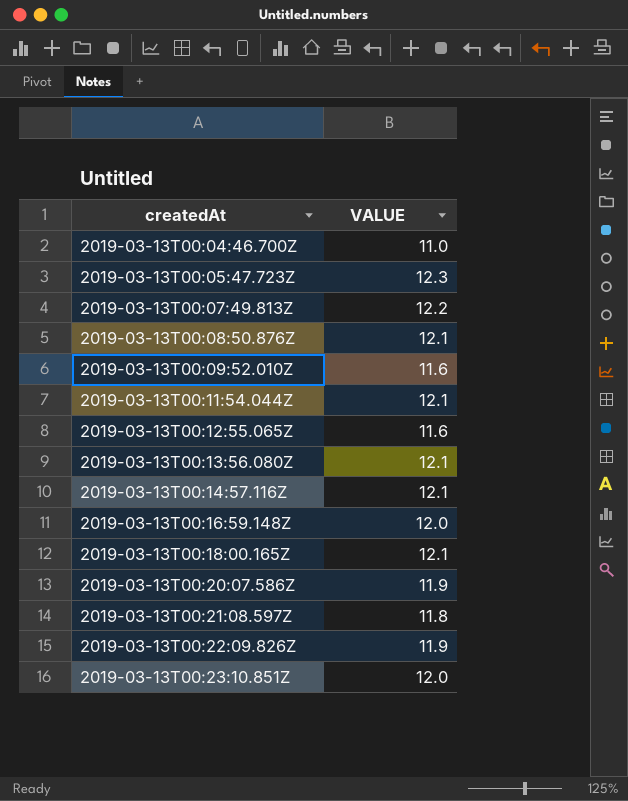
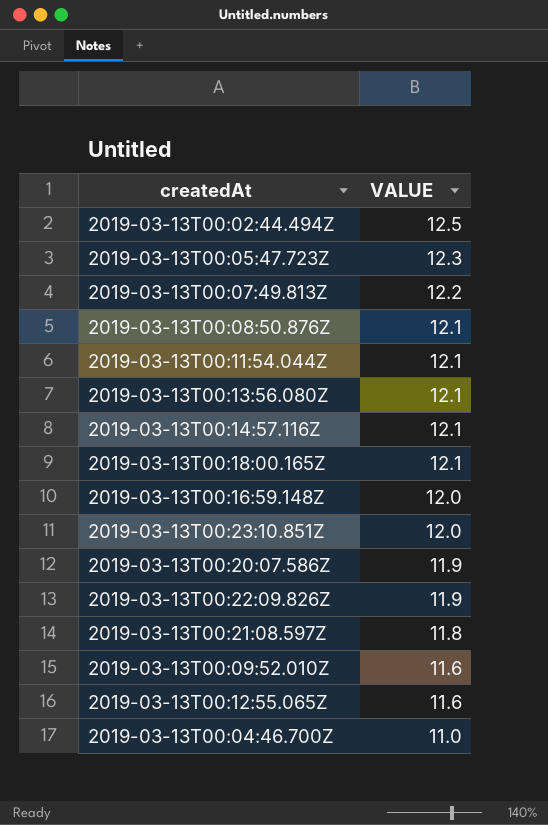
row order: createdAt ascending -> VALUE descending
row 2019-03-13T00:02:44.494Z: none -> 12.5

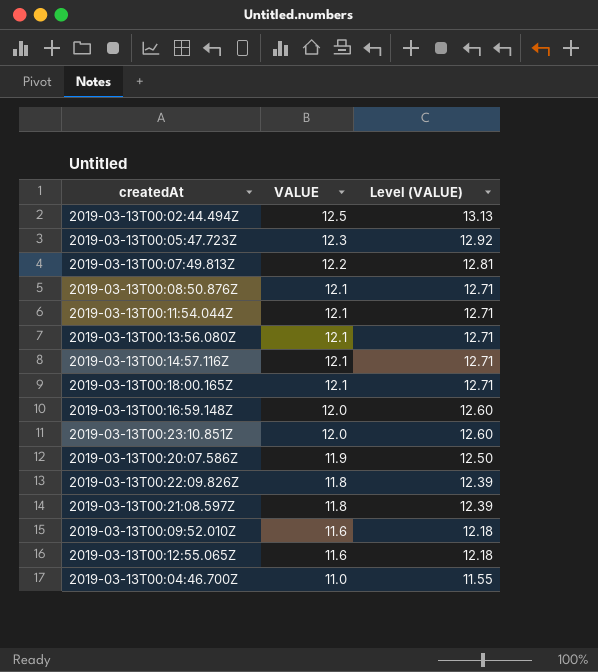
column Level (VALUE) | formula: none -> [VALUE] * 1.05
2019-03-13T00:22:09.826Z | VALUE: 11.9 -> 11.8

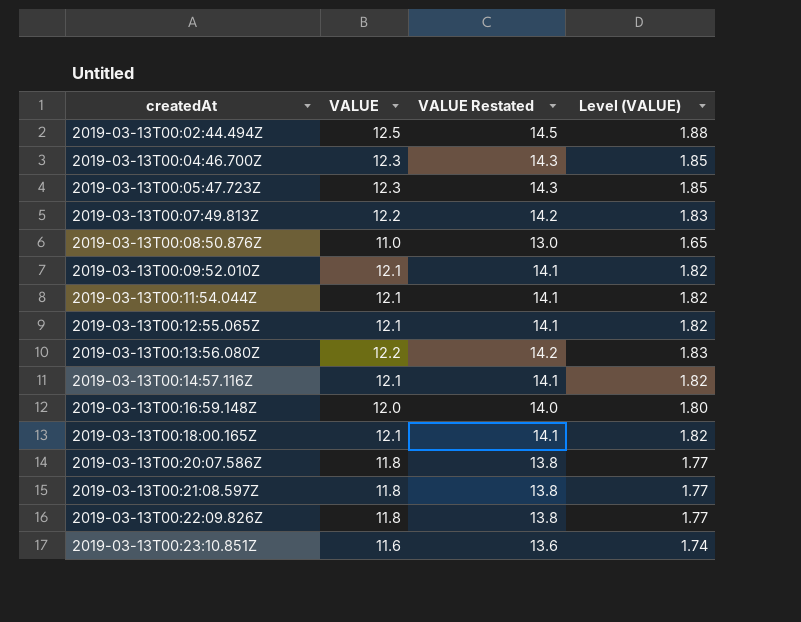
row order: VALUE descending -> createdAt ascending
column VALUE Restated | formula: none -> [VALUE] + 2
column Level (VALUE) | formula: [VALUE] * 1.05 -> [VALUE] * 0.15
2019-03-13T00:04:46.700Z | VALUE: 11.0 -> 12.3
2019-03-13T00:08:50.876Z | VALUE: 12.1 -> 11.0
2019-03-13T00:09:52.010Z | VALUE: 11.6 -> 12.1
2019-03-13T00:12:55.065Z | VALUE: 11.6 -> 12.1
2019-03-13T00:13:56.080Z | VALUE: 12.1 -> 12.2
2019-03-13T00:20:07.586Z | VALUE: 11.9 -> 11.8
2019-03-13T00:23:10.851Z | VALUE: 12.0 -> 11.6

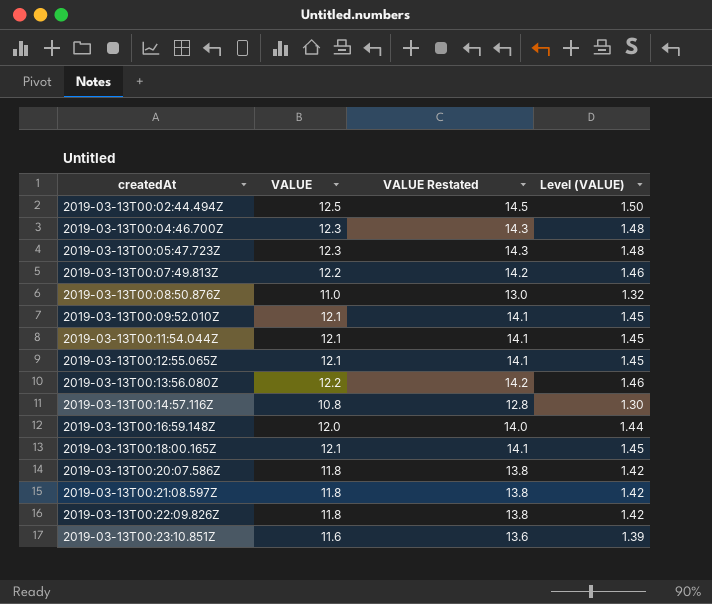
column Level (VALUE) | formula: [VALUE] * 0.15 -> [VALUE] * 0.12
2019-03-13T00:14:57.116Z | VALUE: 12.1 -> 10.8
2019-03-13T00:14:57.116Z | VALUE Restated: 14.1 -> 12.8

